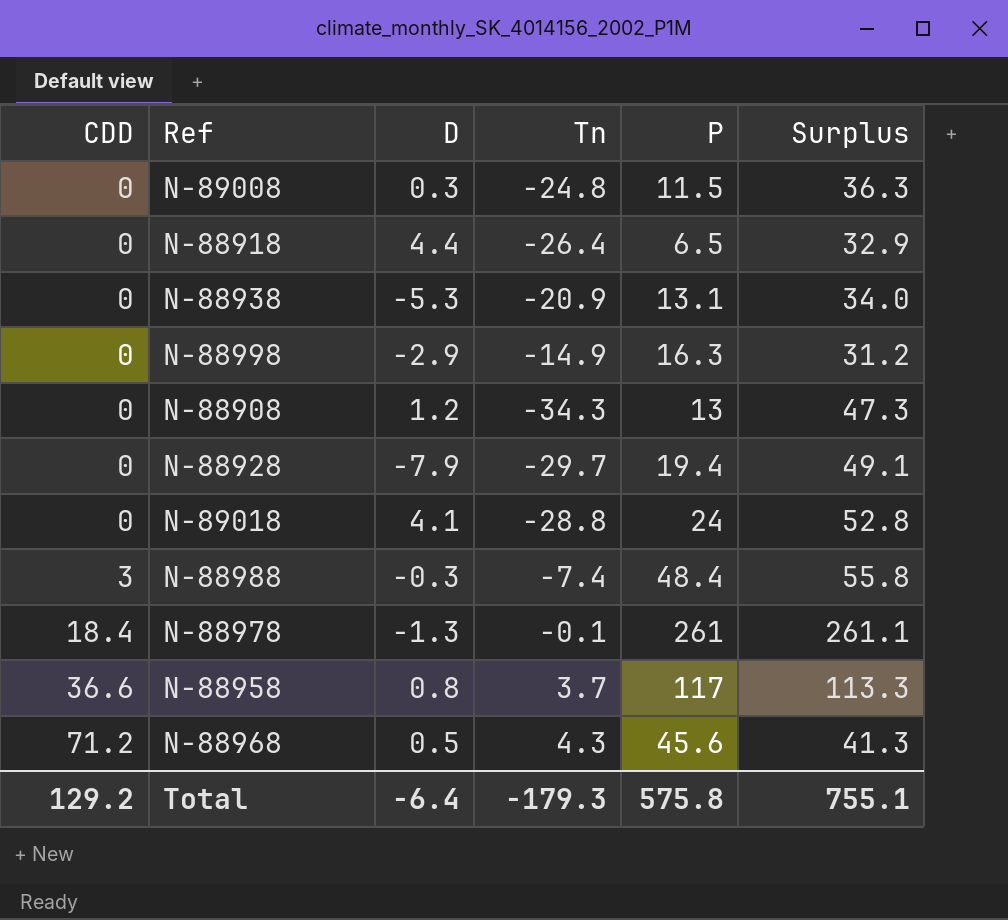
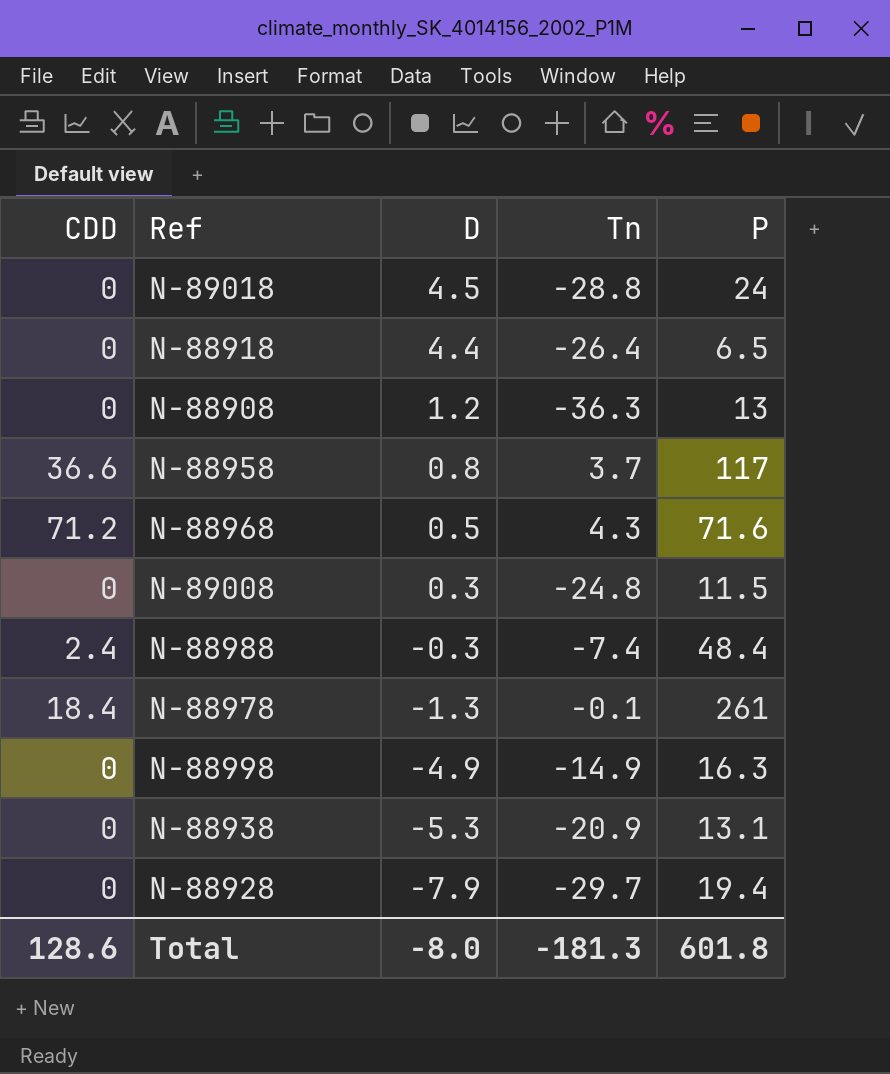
row order: CDD ascending -> D descending
column Surplus | formula: [P] - [Tn] -> none
N-89018 | D: 4.1 -> 4.5
N-88908 | Tn: -34.3 -> -36.3
N-88968 | P: 45.6 -> 71.6
N-88988 | CDD: 3 -> 2.4
N-88998 | D: -2.9 -> -4.9
Total | CDD: 129.2 -> 128.6
Total | D: -6.4 -> -8.0
Total | Tn: -179.3 -> -181.3
Total | P: 575.8 -> 601.8

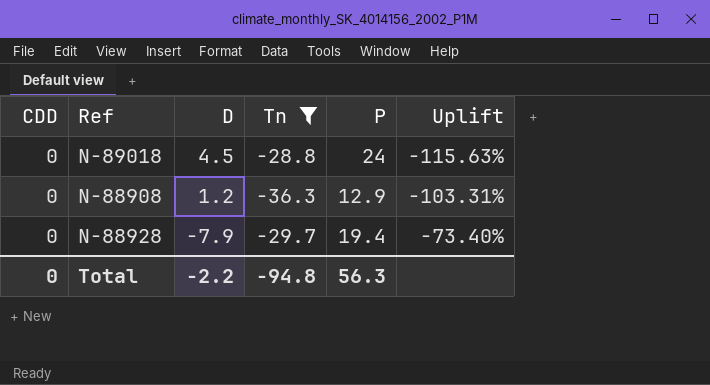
filter: none -> Tn <= -28.8
column Uplift | formula: none -> ([D] - [Tn]) / [Tn]
N-88908 | P: 13 -> 12.9
Total | CDD: 128.6 -> 0
Total | D: -8.0 -> -2.2
Total | Tn: -181.3 -> -94.8
Total | P: 601.8 -> 56.3

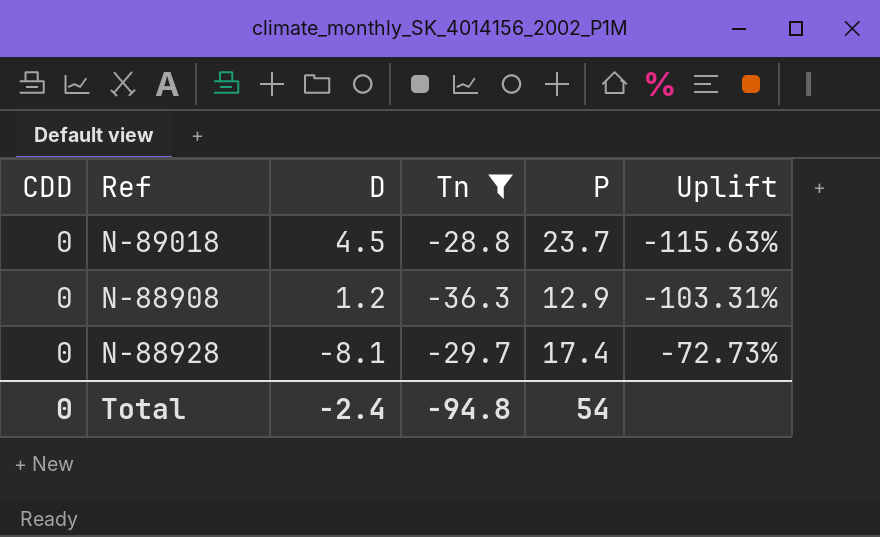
N-89018 | P: 24 -> 23.7
N-88928 | D: -7.9 -> -8.1
N-88928 | P: 19.4 -> 17.4
N-88928 | Uplift: -73.40% -> -72.73%
Total | D: -2.2 -> -2.4
Total | P: 56.3 -> 54

